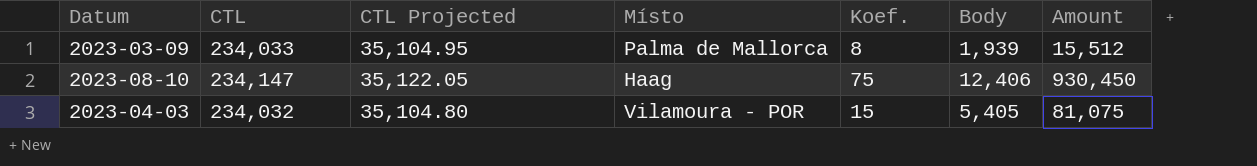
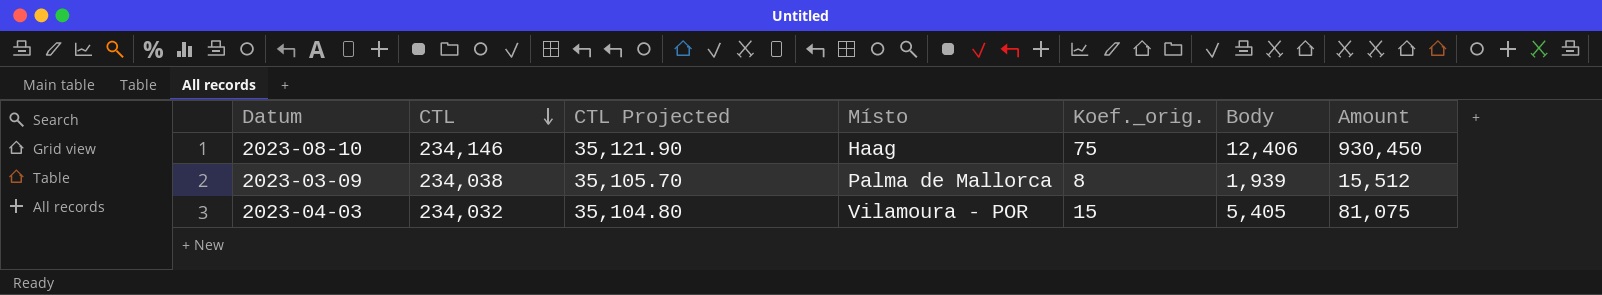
row order: none -> CTL descending
column name: Koef. -> Koef._orig.
2023-08-10 | CTL: 234,147 -> 234,146
2023-08-10 | CTL Projected: 35,122.05 -> 35,121.90
2023-03-09 | CTL: 234,033 -> 234,038
2023-03-09 | CTL Projected: 35,104.95 -> 35,105.70

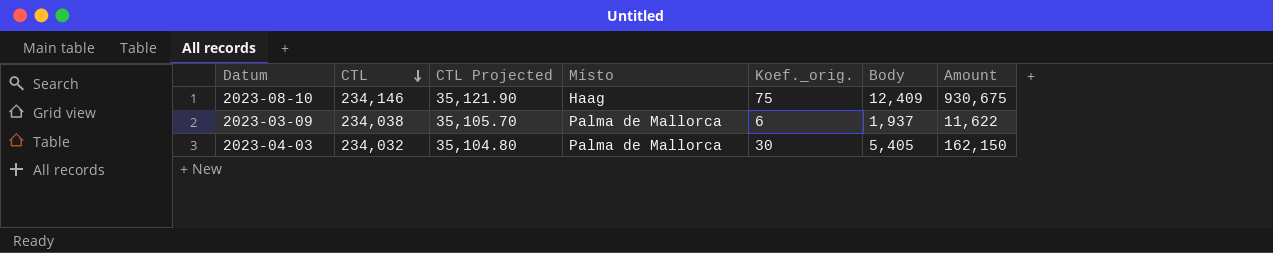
2023-08-10 | Body: 12,406 -> 12,409
2023-08-10 | Amount: 930,450 -> 930,675
2023-03-09 | Koef._orig.: 8 -> 6
2023-03-09 | Body: 1,939 -> 1,937
2023-03-09 | Amount: 15,512 -> 11,622
2023-04-03 | Místo: Vilamoura - POR -> Palma de Mallorca
2023-04-03 | Koef._orig.: 15 -> 30
2023-04-03 | Amount: 81,075 -> 162,150

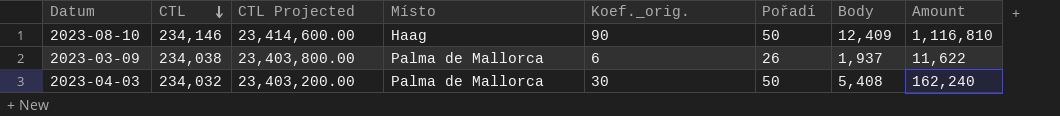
column CTL Projected | formula: [CTL] * 0.15 -> [CTL] * 100
column Pořadí | position: none -> 6
2023-08-10 | Koef._orig.: 75 -> 90
2023-08-10 | Amount: 930,675 -> 1,116,810
2023-04-03 | Body: 5,405 -> 5,408
2023-04-03 | Amount: 162,150 -> 162,240

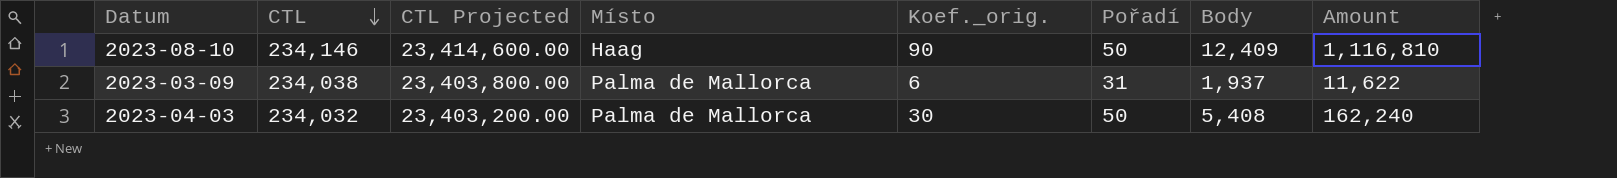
2023-03-09 | Pořadí: 26 -> 31

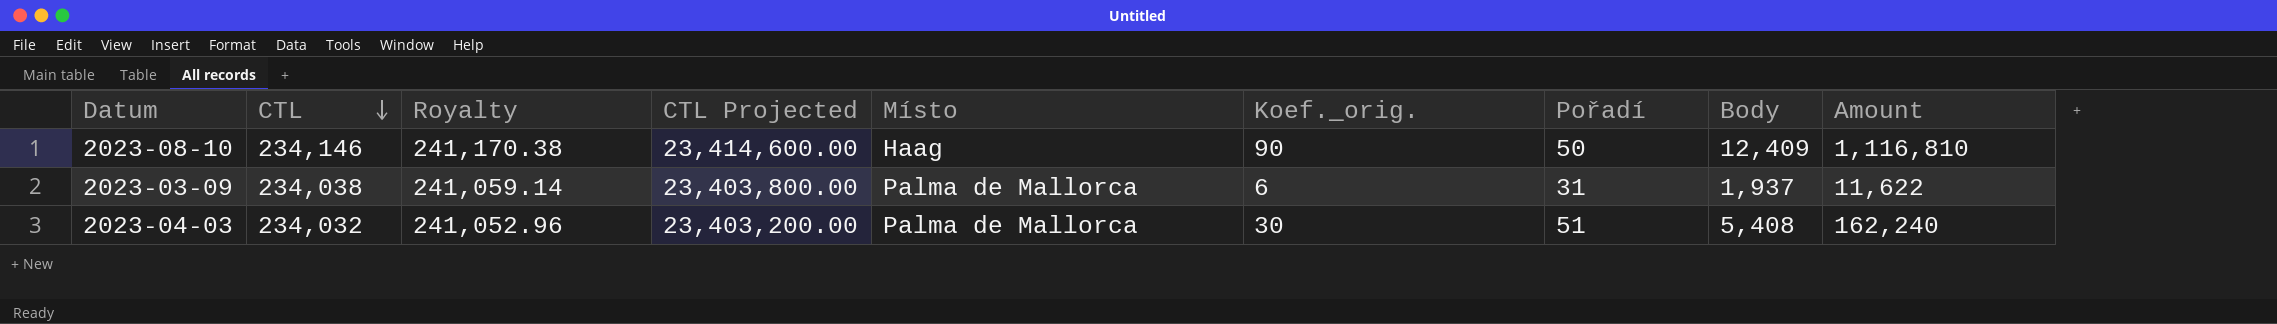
column Royalty | formula: none -> [CTL] * 1.03
2023-04-03 | Pořadí: 50 -> 51

